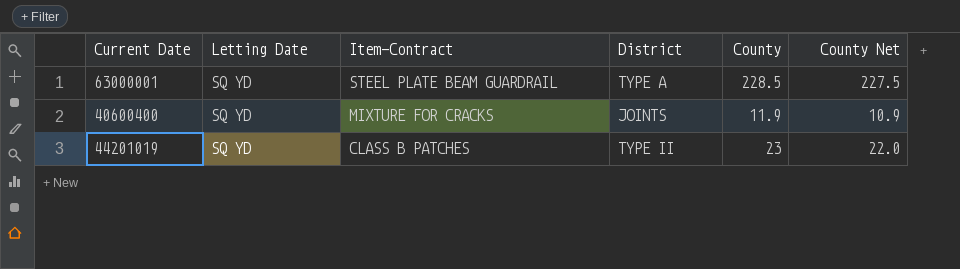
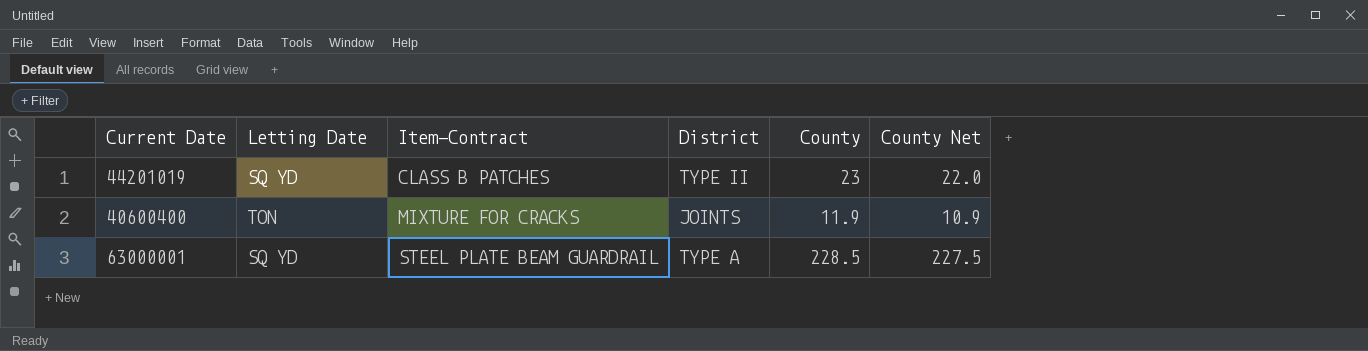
row order: Item-Contract descending -> Item-Contract ascending
40600400 | Letting Date: SQ YD -> TON

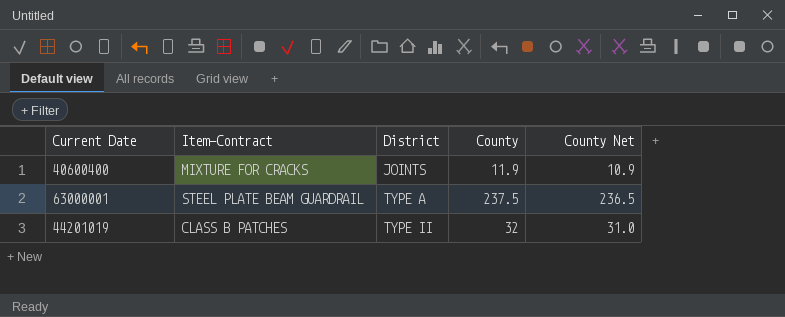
row order: Item-Contract ascending -> District ascending
column Letting Date | position: 2 -> none
63000001 | County: 228.5 -> 237.5
63000001 | County Net: 227.5 -> 236.5
44201019 | County: 23 -> 32
44201019 | County Net: 22.0 -> 31.0

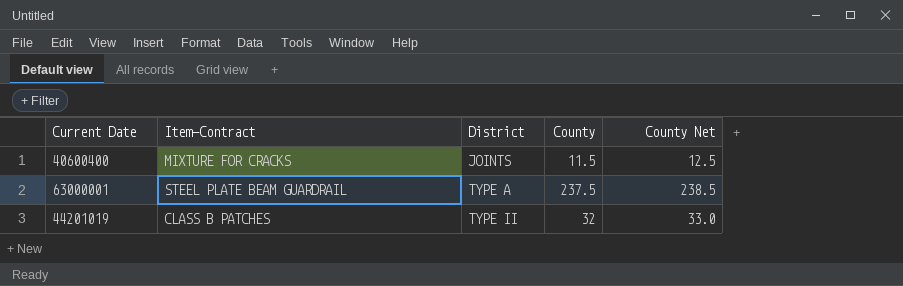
column County Net | formula: [County] - 1 -> [County] + 1
40600400 | County: 11.9 -> 11.5

